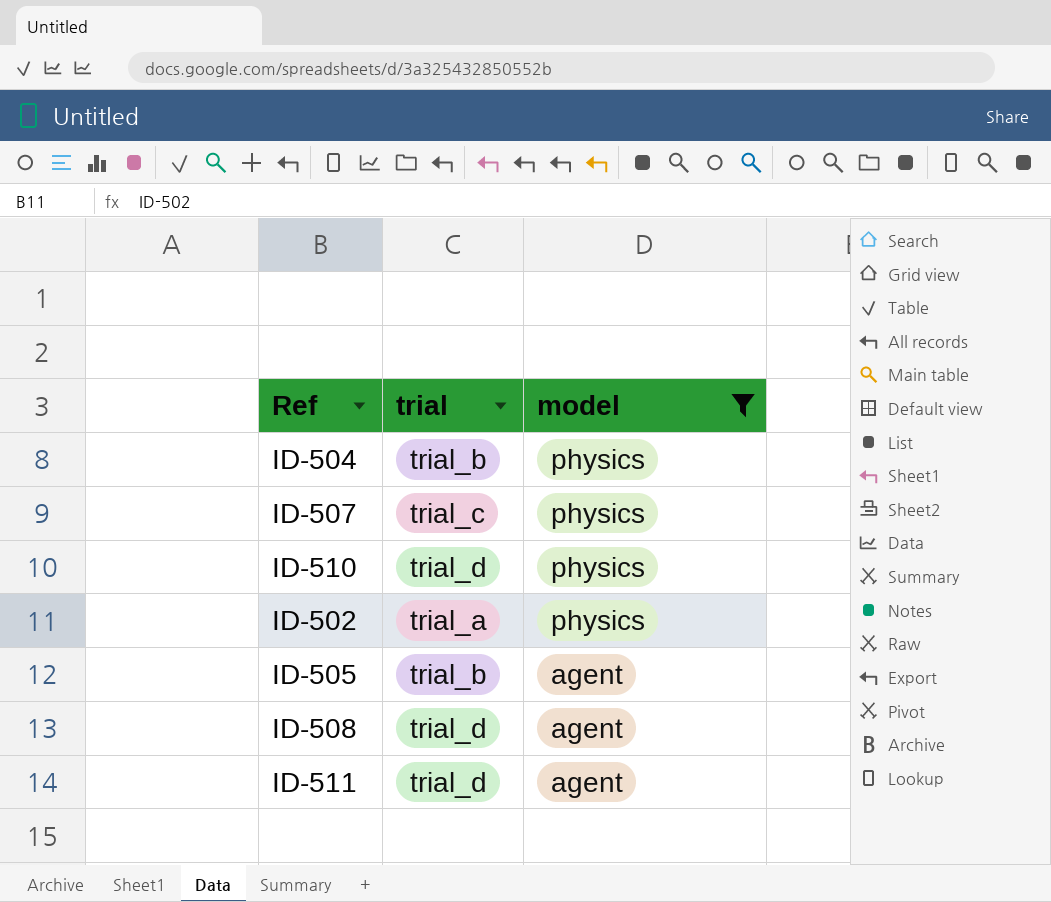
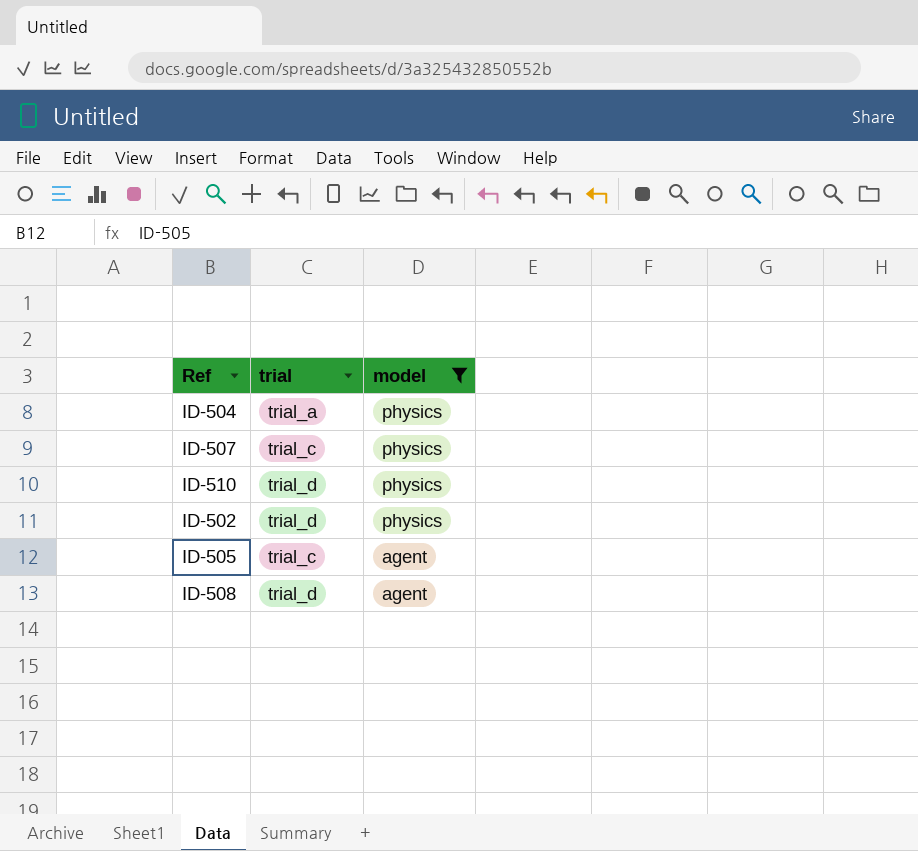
row ID-511: trial_d | agent -> none
ID-504 | trial: trial_b -> trial_a
ID-502 | trial: trial_a -> trial_d
ID-505 | trial: trial_b -> trial_c

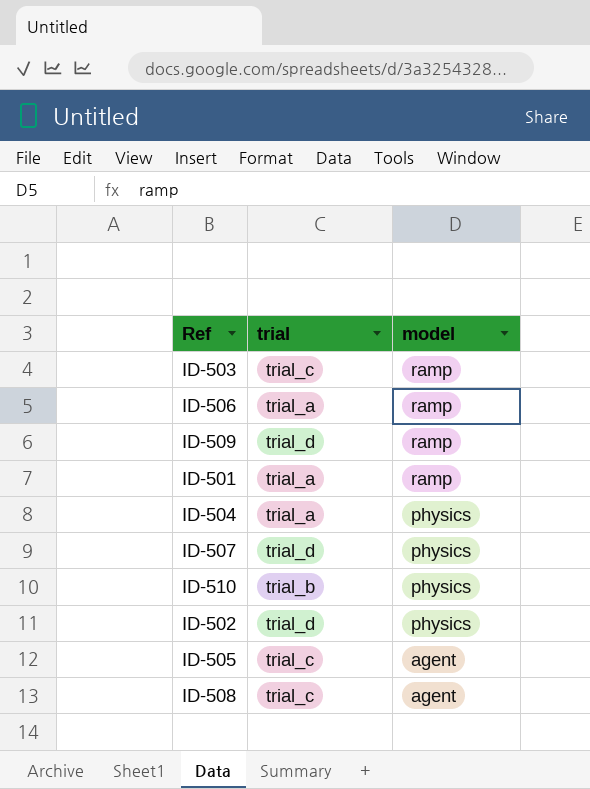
filter: model != ramp -> none
ID-507 | trial: trial_c -> trial_d
ID-510 | trial: trial_d -> trial_b
ID-508 | trial: trial_d -> trial_c

